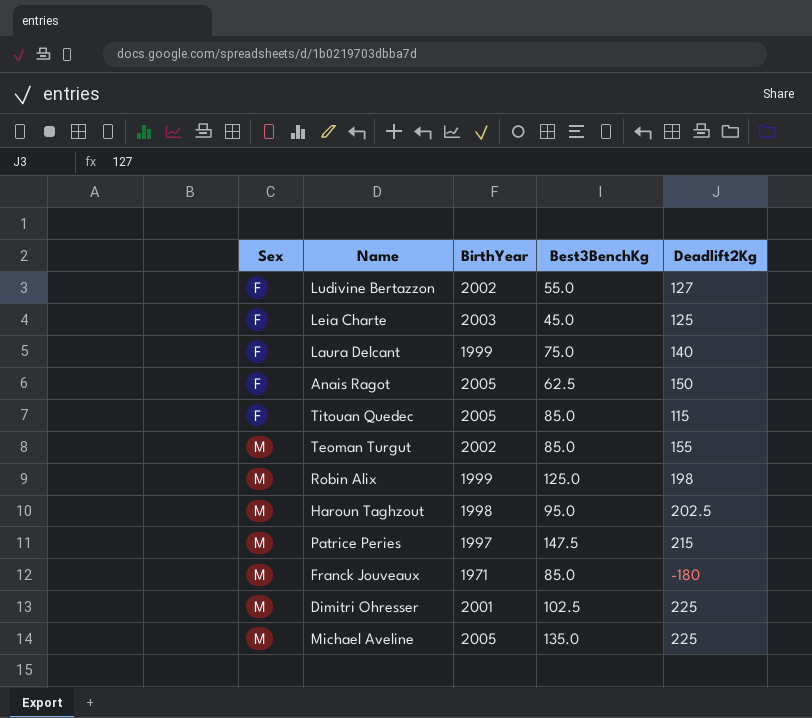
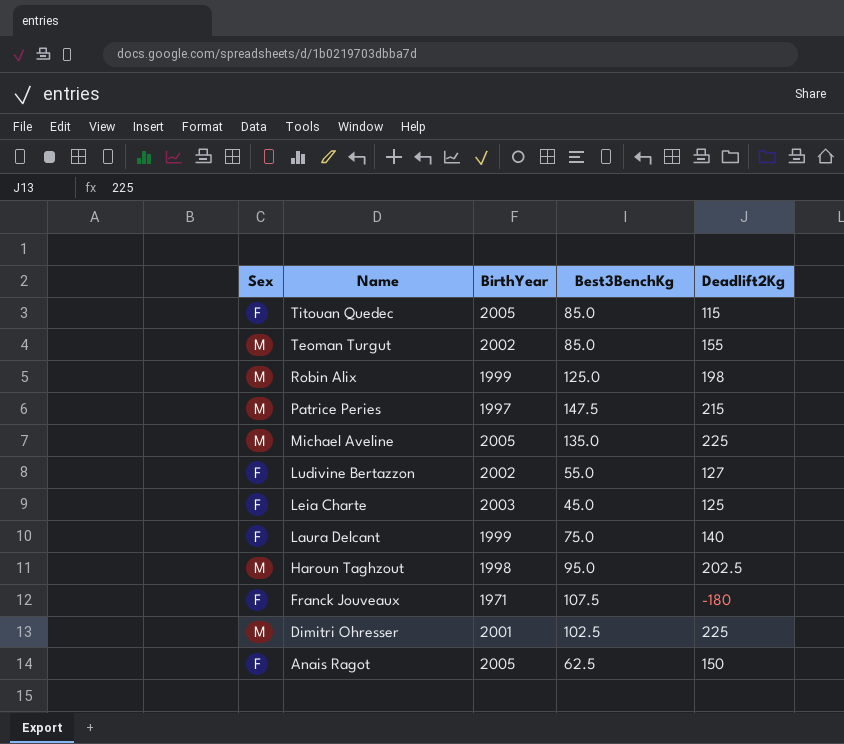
row order: Sex ascending -> Name descending
Franck Jouveaux | Sex: M -> F
Franck Jouveaux | Best3BenchKg: 85.0 -> 107.5

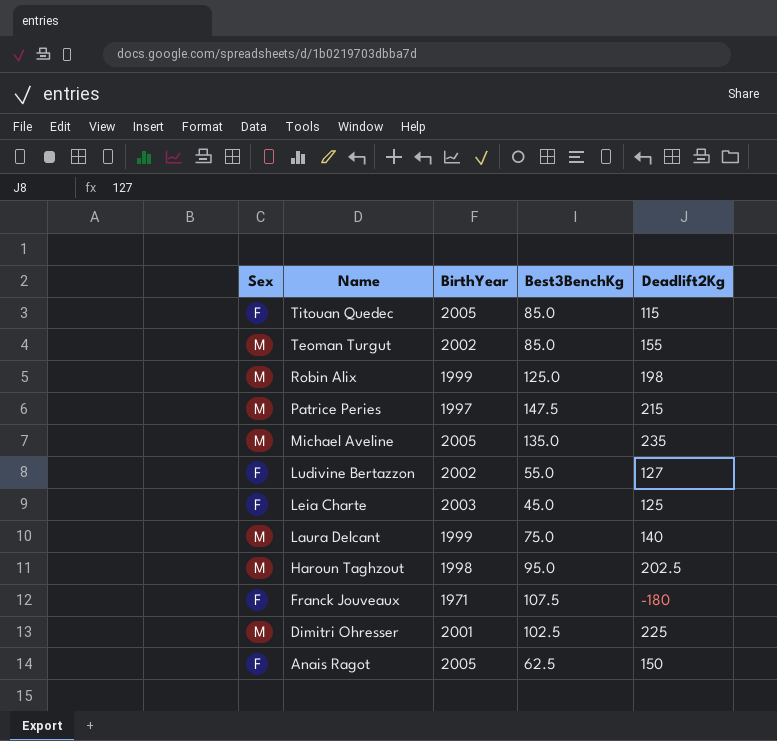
Michael Aveline | Deadlift2Kg: 225 -> 235
Laura Delcant | Sex: F -> M

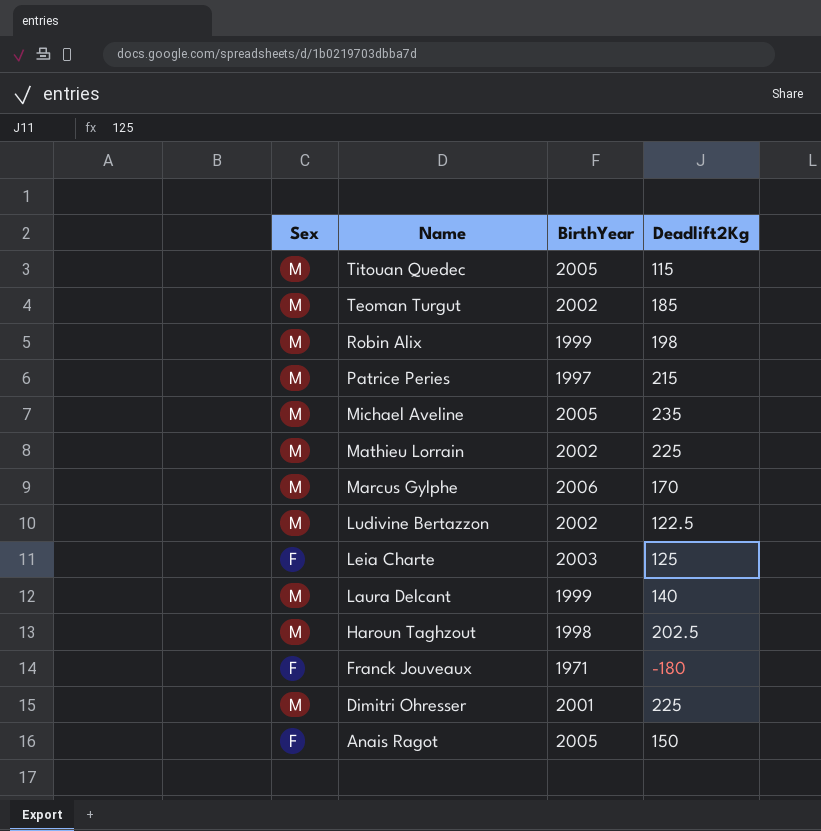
column Best3BenchKg | position: 4 -> none
Titouan Quedec | Sex: F -> M
Teoman Turgut | Deadlift2Kg: 155 -> 185
row Mathieu Lorrain: none -> M | 2002 | 225
row Marcus Gylphe: none -> M | 2006 | 170
Ludivine Bertazzon | Sex: F -> M
Ludivine Bertazzon | Deadlift2Kg: 127 -> 122.5

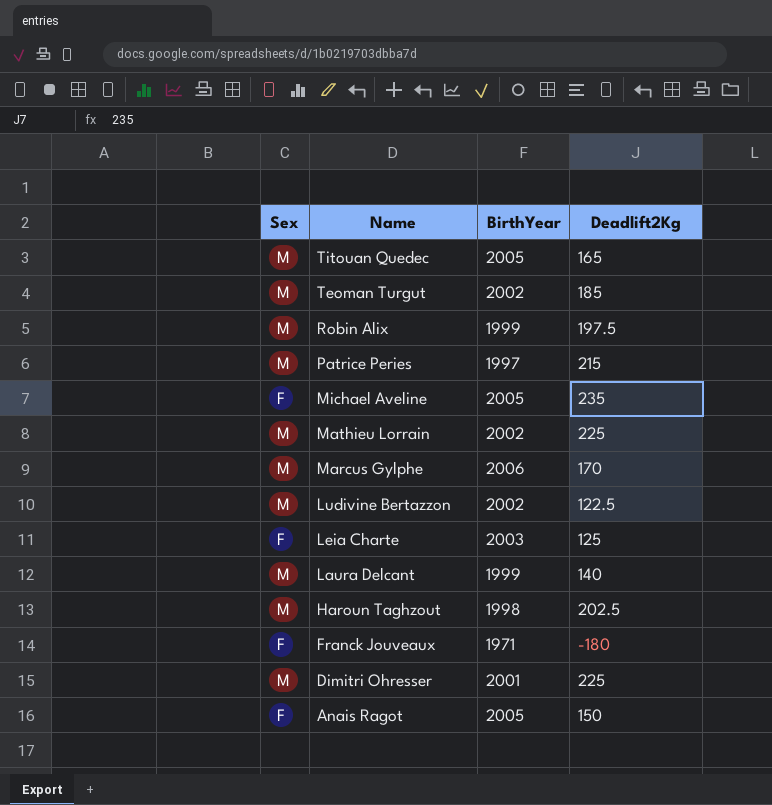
Titouan Quedec | Deadlift2Kg: 115 -> 165
Robin Alix | Deadlift2Kg: 198 -> 197.5
Michael Aveline | Sex: M -> F

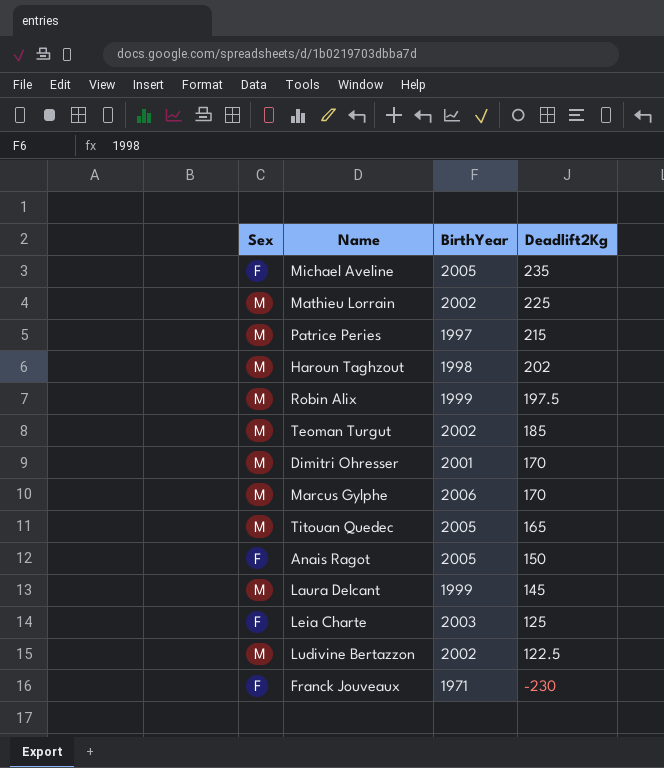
row order: Name descending -> Deadlift2Kg descending
Haroun Taghzout | Deadlift2Kg: 202.5 -> 202
Dimitri Ohresser | Deadlift2Kg: 225 -> 170
Laura Delcant | Deadlift2Kg: 140 -> 145
Franck Jouveaux | Deadlift2Kg: -180 -> -230

